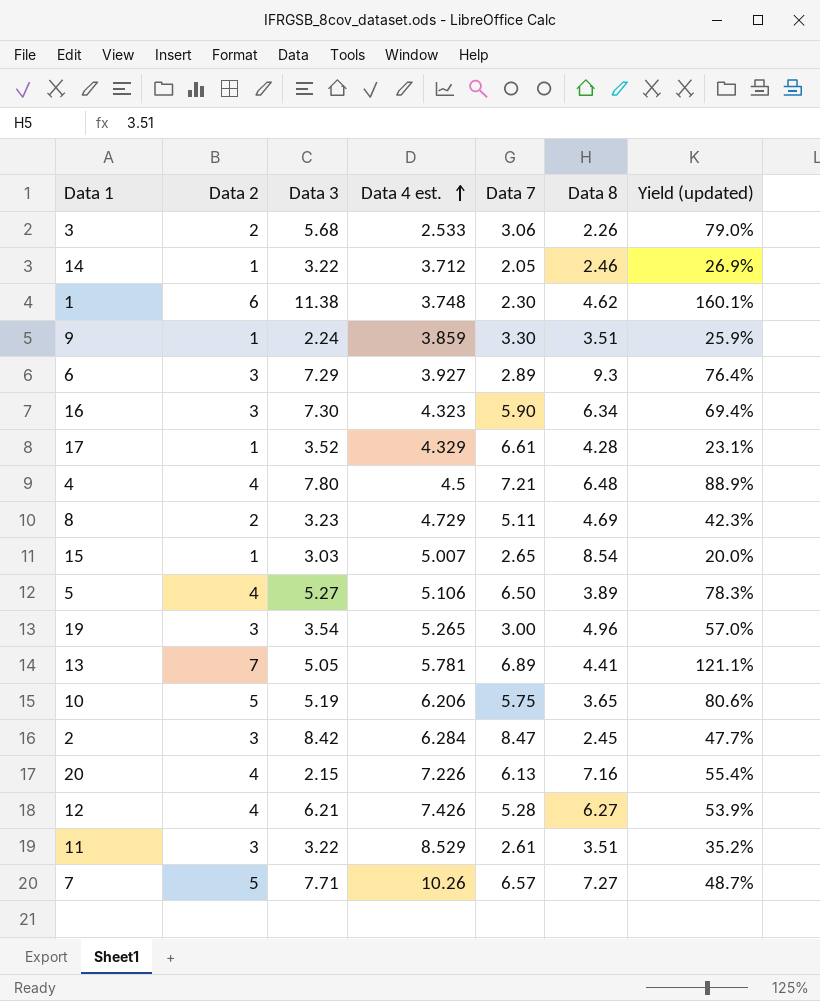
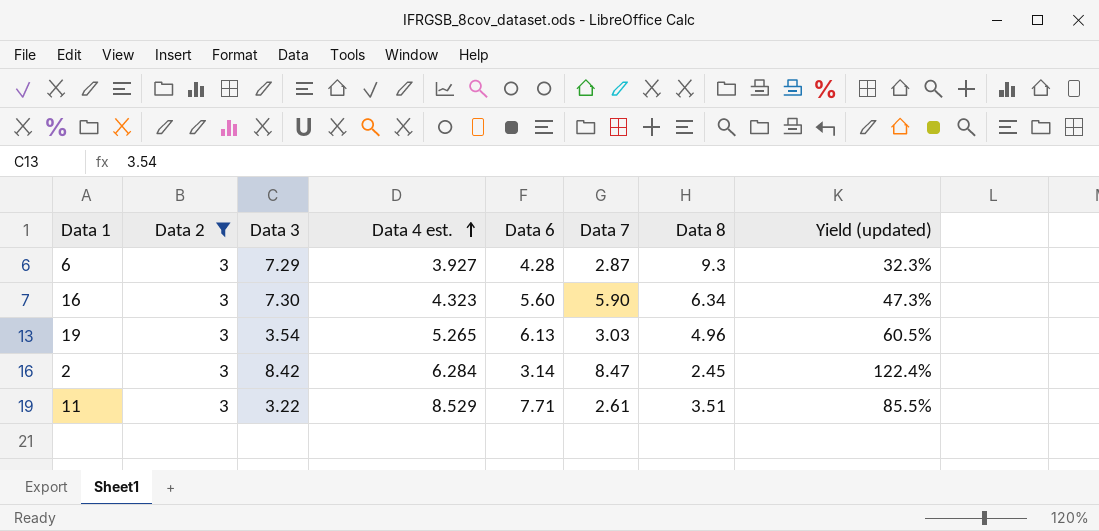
filter: none -> Data 2 = 3
column Data 6 | position: none -> 5
column Yield (updated) | formula: [Data 2] / [Data 4 est.] -> [Data 2] / [Data 8]
6 | Data 7: 2.89 -> 2.87
19 | Data 7: 3.00 -> 3.03

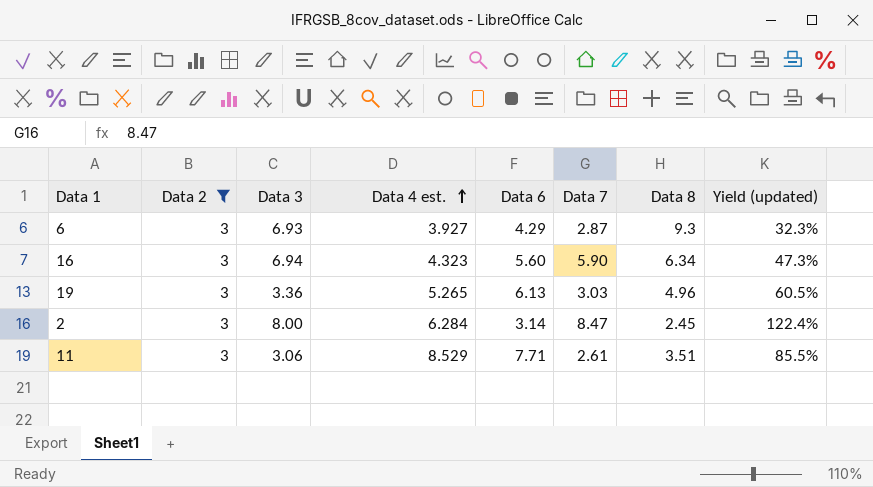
6 | Data 3: 7.29 -> 6.93
6 | Data 6: 4.28 -> 4.29
16 | Data 3: 7.30 -> 6.94
19 | Data 3: 3.54 -> 3.36
2 | Data 3: 8.42 -> 8.00
11 | Data 3: 3.22 -> 3.06

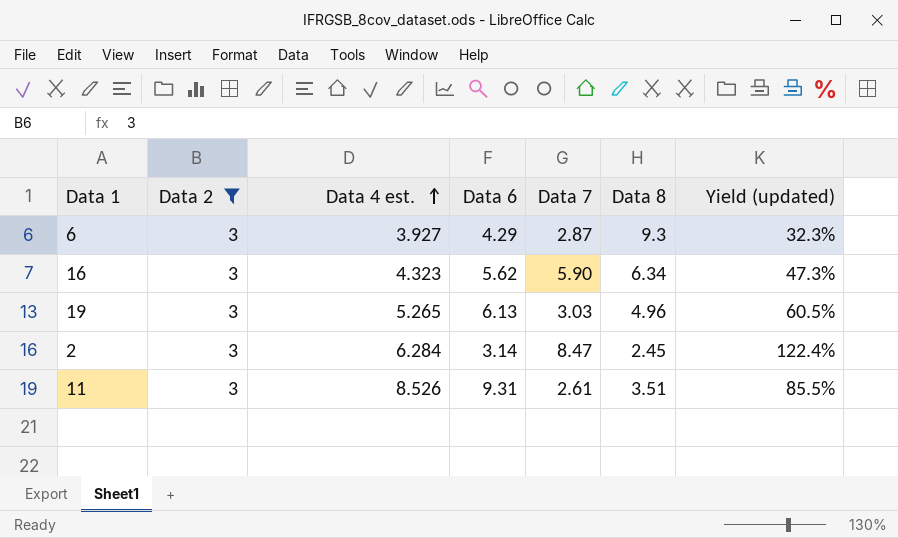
column Data 3 | position: 3 -> none
16 | Data 6: 5.60 -> 5.62
11 | Data 4 est.: 8.529 -> 8.526
11 | Data 6: 7.71 -> 9.31

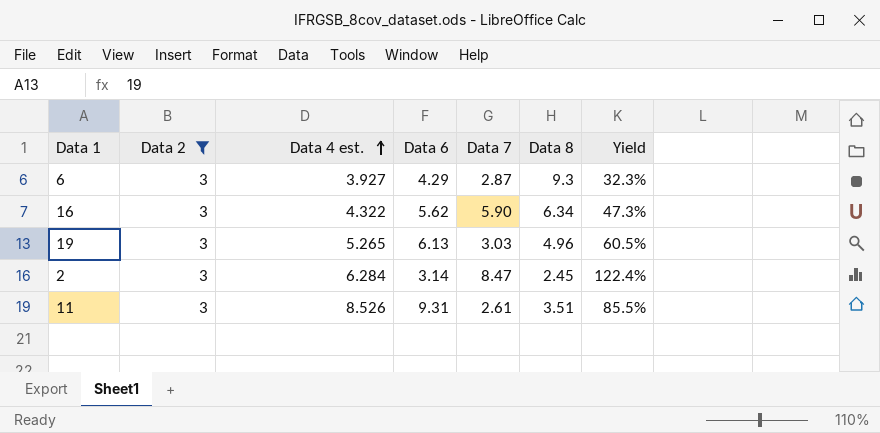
column name: Yield (updated) -> Yield
16 | Data 4 est.: 4.323 -> 4.322

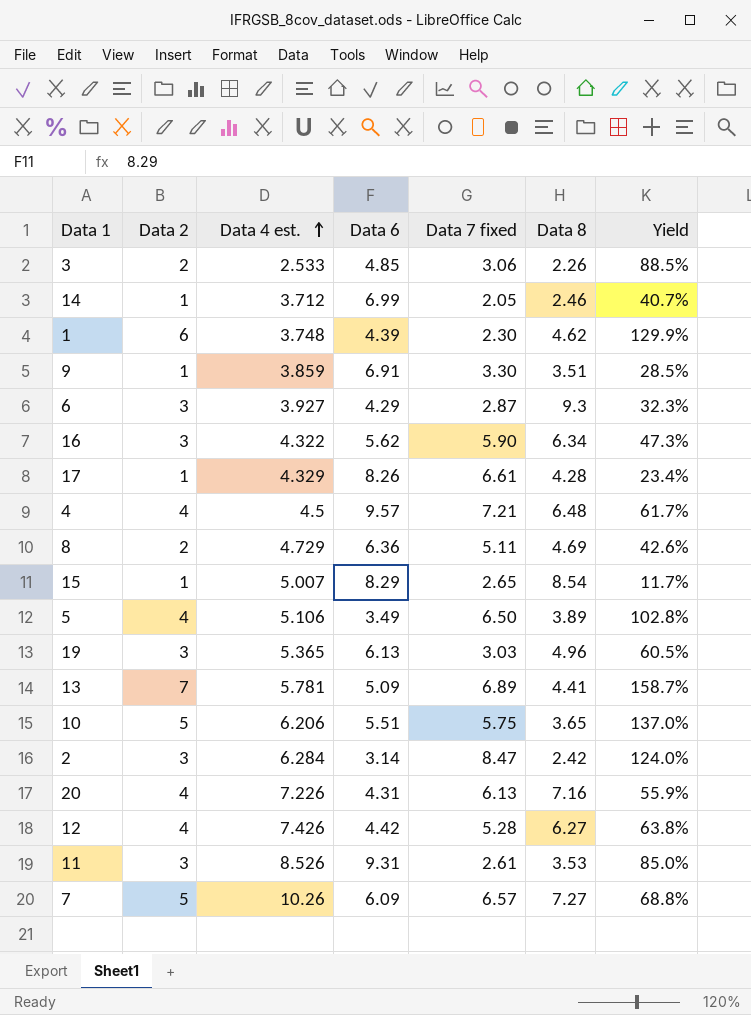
filter: Data 2 = 3 -> none
column name: Data 7 -> Data 7 fixed
19 | Data 4 est.: 5.265 -> 5.365
2 | Data 8: 2.45 -> 2.42
2 | Yield: 122.4% -> 124.0%
11 | Data 8: 3.51 -> 3.53
11 | Yield: 85.5% -> 85.0%

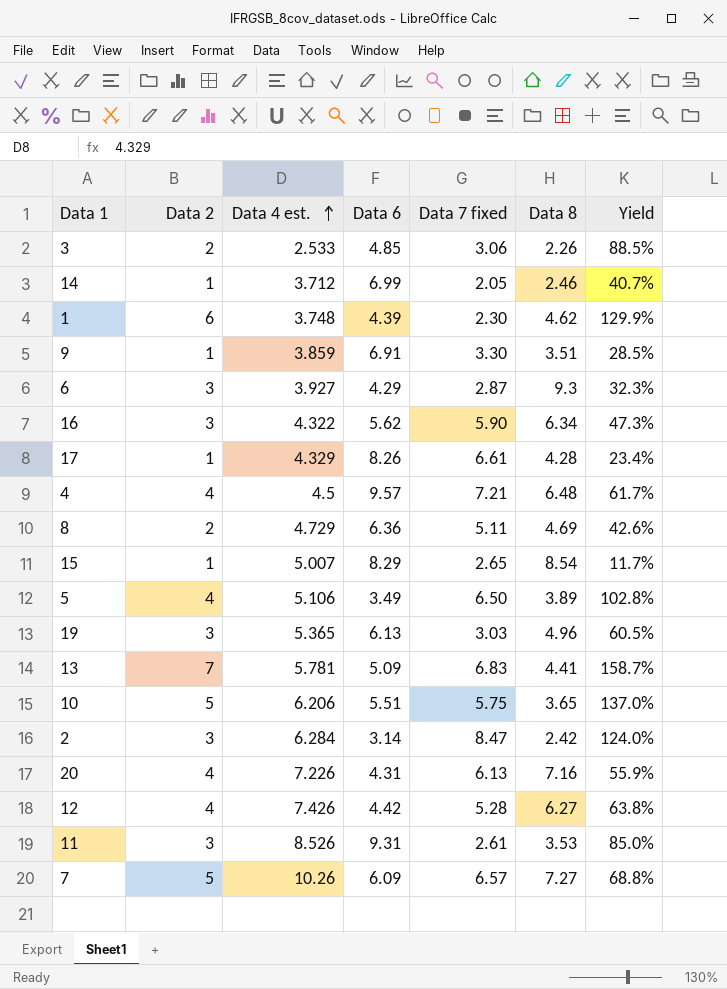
13 | Data 7 fixed: 6.89 -> 6.83

